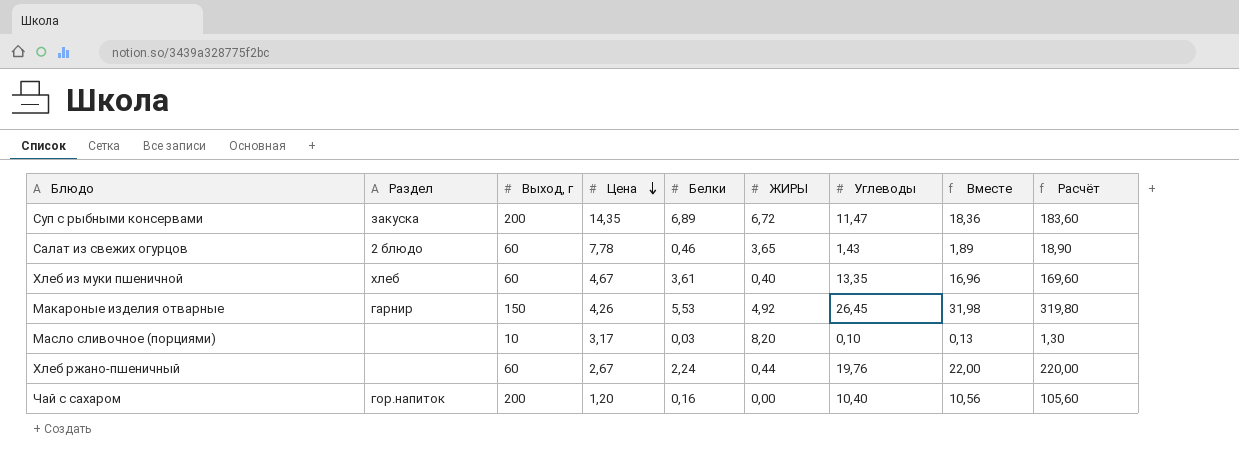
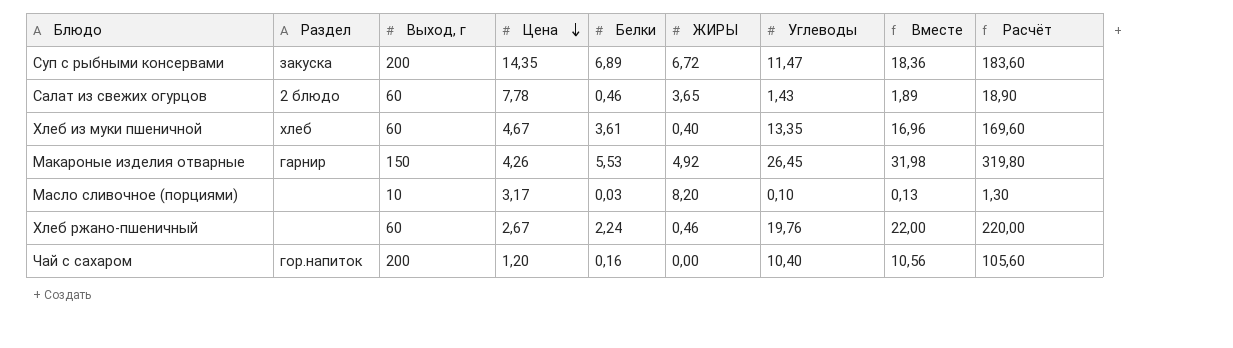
Хлеб ржано-пшеничный | ЖИРЫ: 0,44 -> 0,46

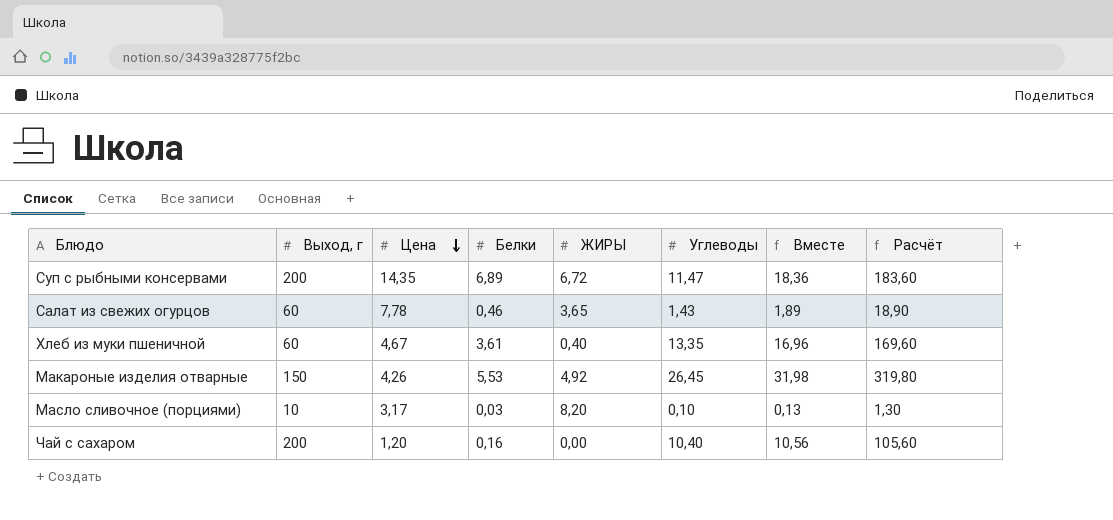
column Раздел | position: 2 -> none
row Хлеб ржано-пшеничный: none | 60 | 2,67 | 2,24 | 0,46 | 19,76 | 22,00 | 220,00 -> none

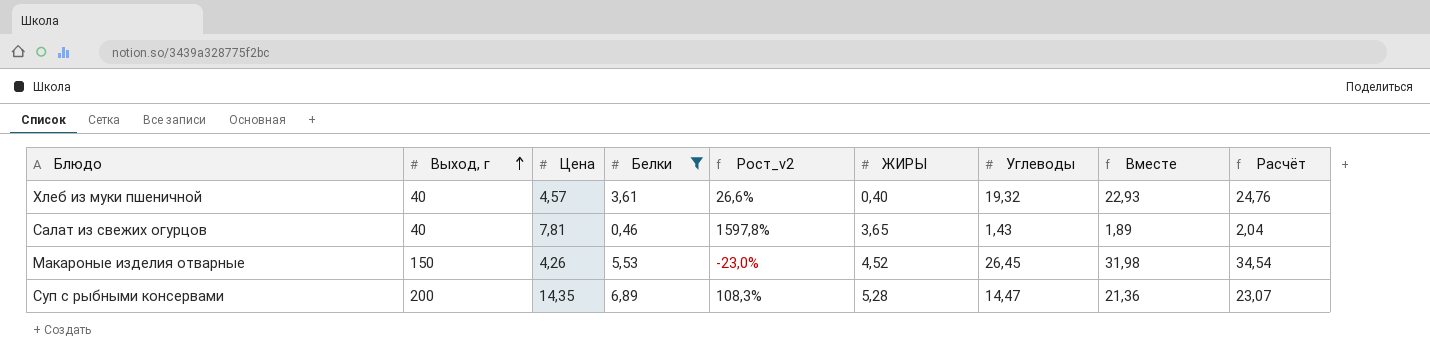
filter: none -> Белки >= 0,46
row order: Цена descending -> Выход, г ascending
column Рост_v2 | formula: none -> ([Цена] - [Белки]) / [Белки]
column Расчёт | formula: [Вместе] * 10 -> [Вместе] * 1,08
Хлеб из муки пшеничной | Выход, г: 60 -> 40
Хлеб из муки пшеничной | Цена: 4,67 -> 4,57
Хлеб из муки пшеничной | Углеводы: 13,35 -> 19,32
Хлеб из муки пшеничной | Вместе: 16,96 -> 22,93
Салат из свежих огурцов | Выход, г: 60 -> 40
Салат из свежих огурцов | Цена: 7,78 -> 7,81
Макароные изделия отварные | ЖИРЫ: 4,92 -> 4,52
Суп с рыбными консервами | ЖИРЫ: 6,72 -> 5,28
Суп с рыбными консервами | Углеводы: 11,47 -> 14,47
Суп с рыбными консервами | Вместе: 18,36 -> 21,36

